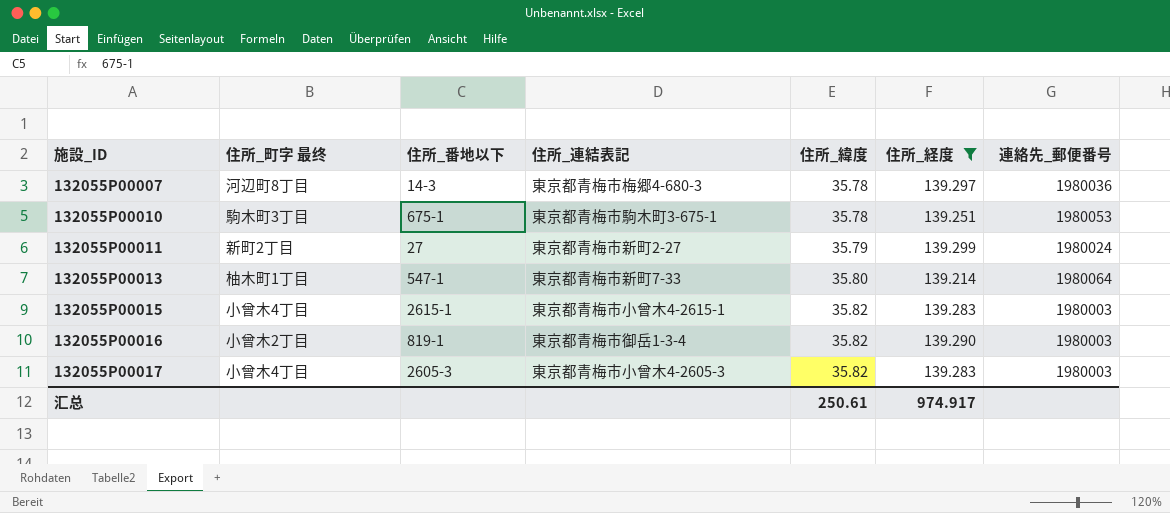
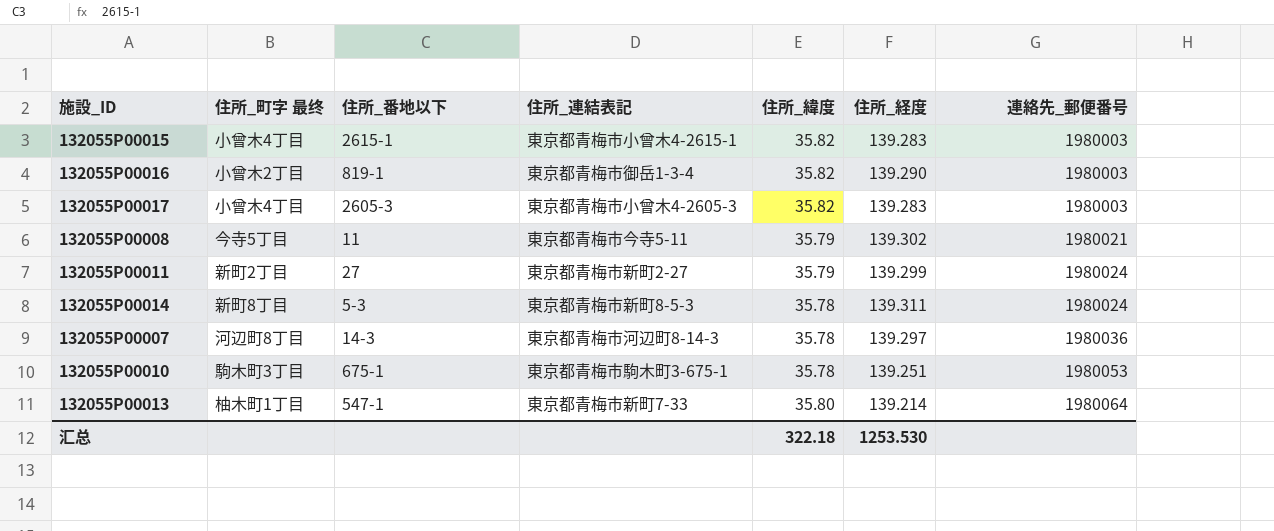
filter: 住所_経度 <= 139.299 -> none
row order: 施設_ID ascending -> 連絡先_郵便番号 ascending
132055P00007 | 住所_連結表記: 東京都青梅市梅郷4-680-3 -> 東京都青梅市河辺町8-14-3
汇总 | 住所_緯度: 250.61 -> 322.18
汇总 | 住所_経度: 974.917 -> 1253.530

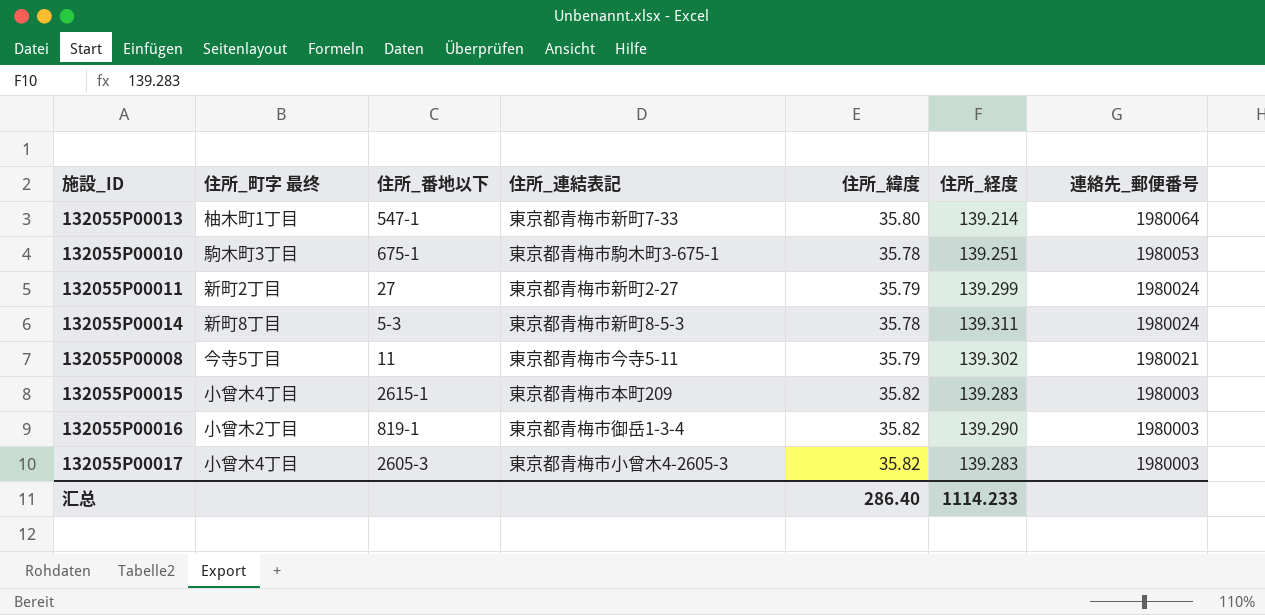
row order: 連絡先_郵便番号 ascending -> 連絡先_郵便番号 descending
row 132055P00007: 河辺町8丁目 | 14-3 | 東京都青梅市河辺町8-14-3 | 35.78 | 139.297 | 1980036 -> none
132055P00015 | 住所_連結表記: 東京都青梅市小曾木4-2615-1 -> 東京都青梅市本町209
汇总 | 住所_緯度: 322.18 -> 286.40
汇总 | 住所_経度: 1253.530 -> 1114.233

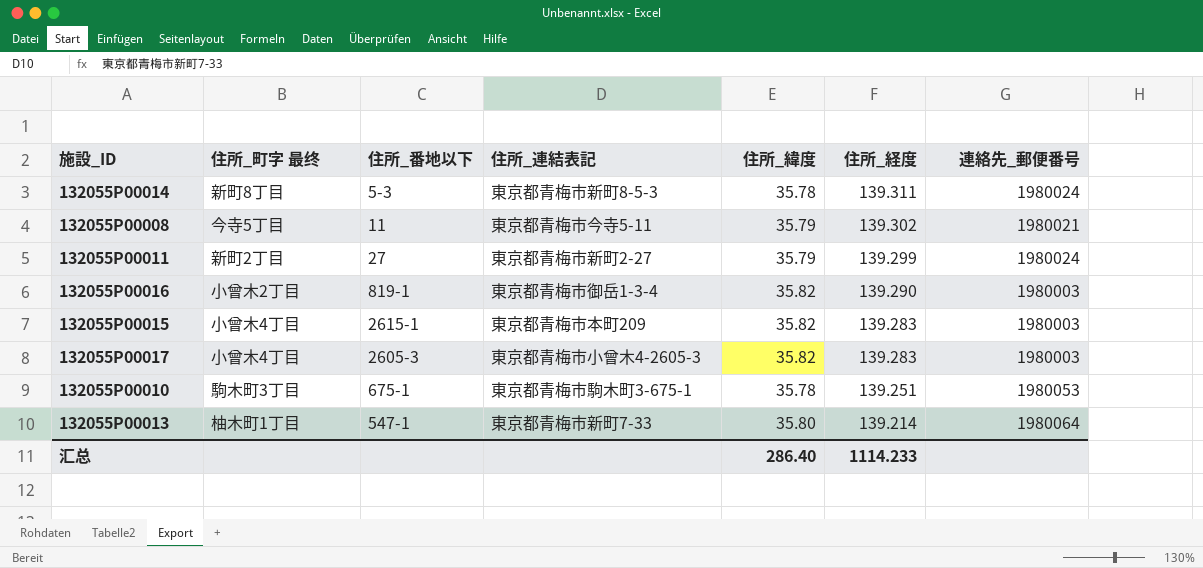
row order: 連絡先_郵便番号 descending -> 住所_経度 descending

